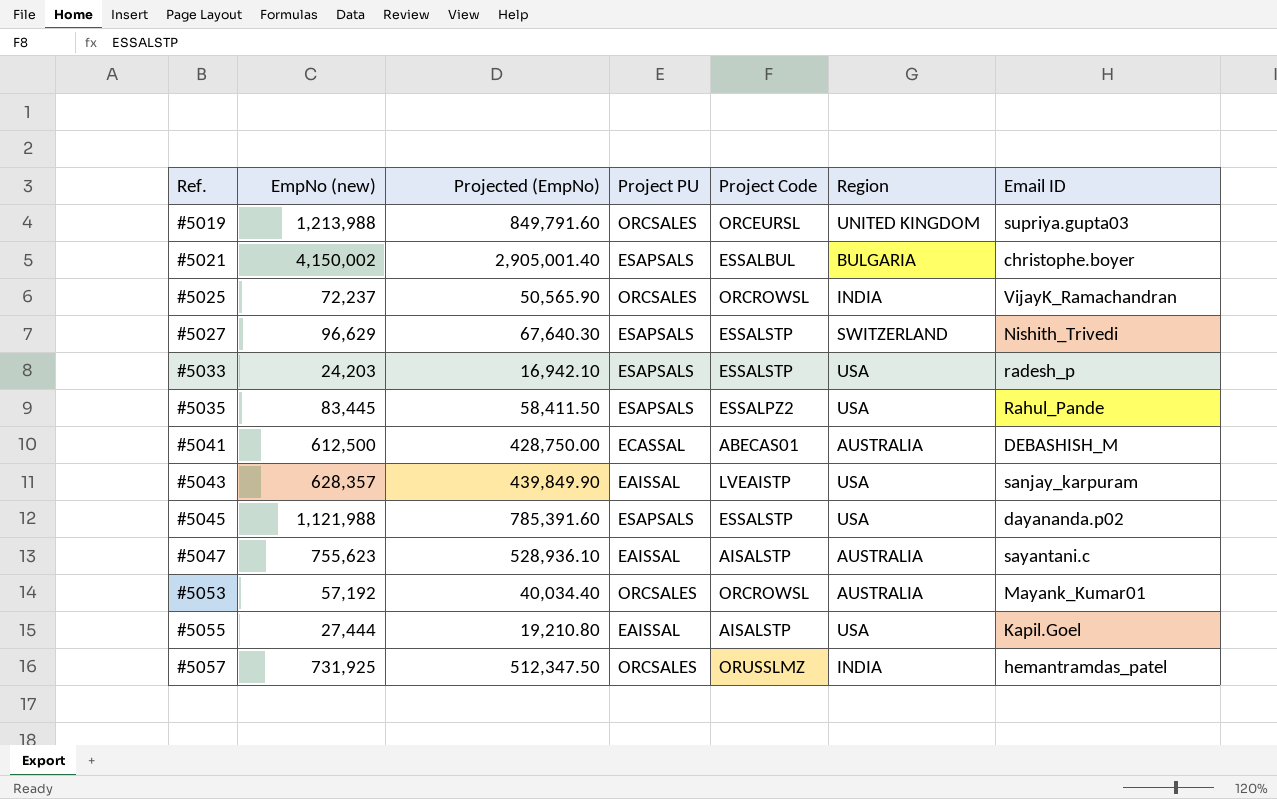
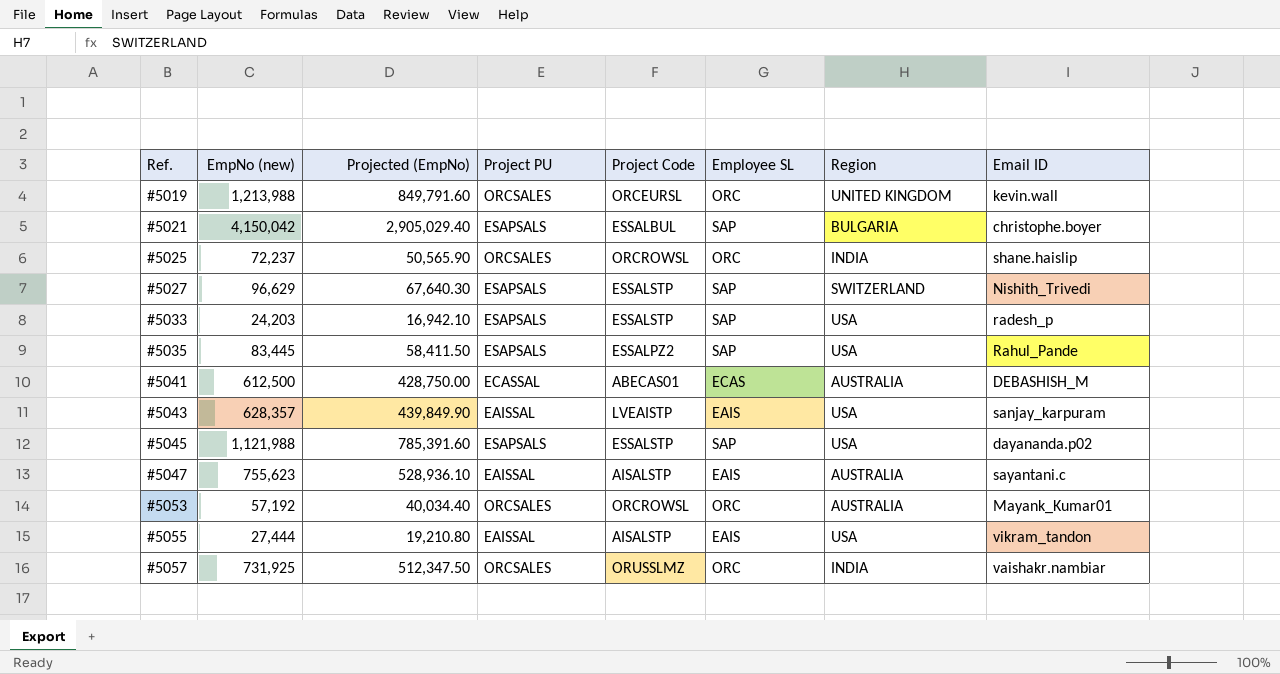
column Employee SL | position: none -> 6
#5019 | Email ID: supriya.gupta03 -> kevin.wall
#5021 | EmpNo (new): 4,150,002 -> 4,150,042
#5021 | Projected (EmpNo): 2,905,001.40 -> 2,905,029.40
#5025 | Email ID: VijayK_Ramachandran -> shane.haislip
#5055 | Email ID: Kapil.Goel -> vikram_tandon
#5057 | Email ID: hemantramdas_patel -> vaishakr.nambiar

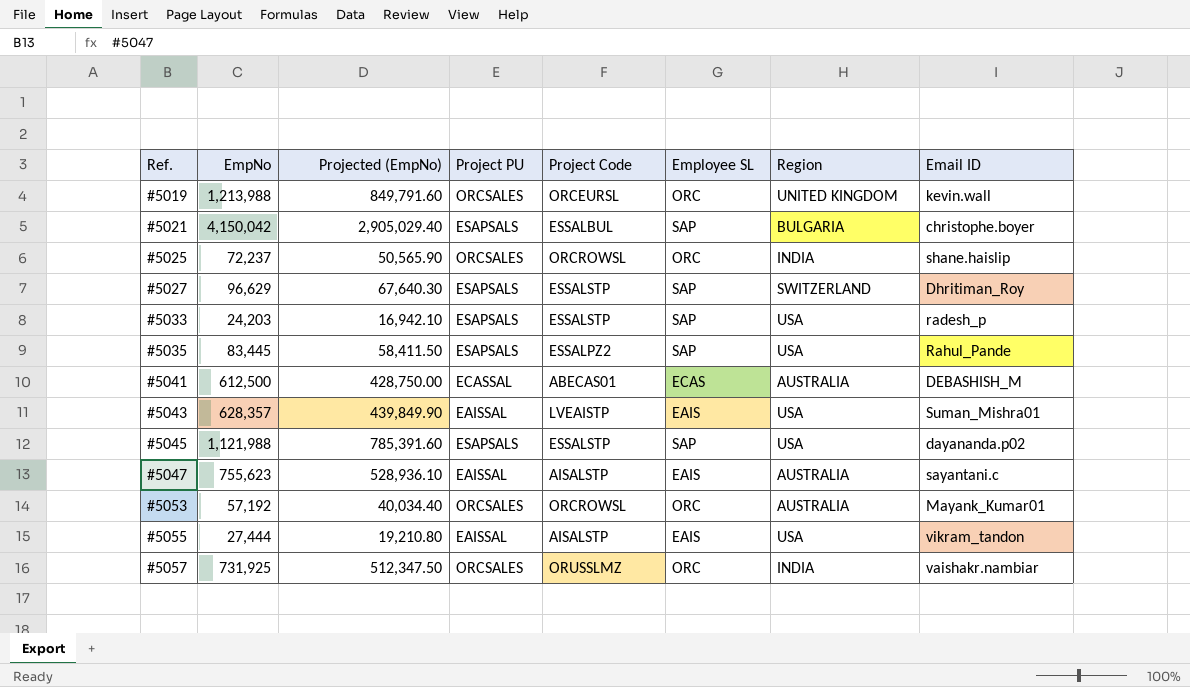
column name: EmpNo (new) -> EmpNo
#5027 | Email ID: Nishith_Trivedi -> Dhritiman_Roy
#5043 | Email ID: sanjay_karpuram -> Suman_Mishra01

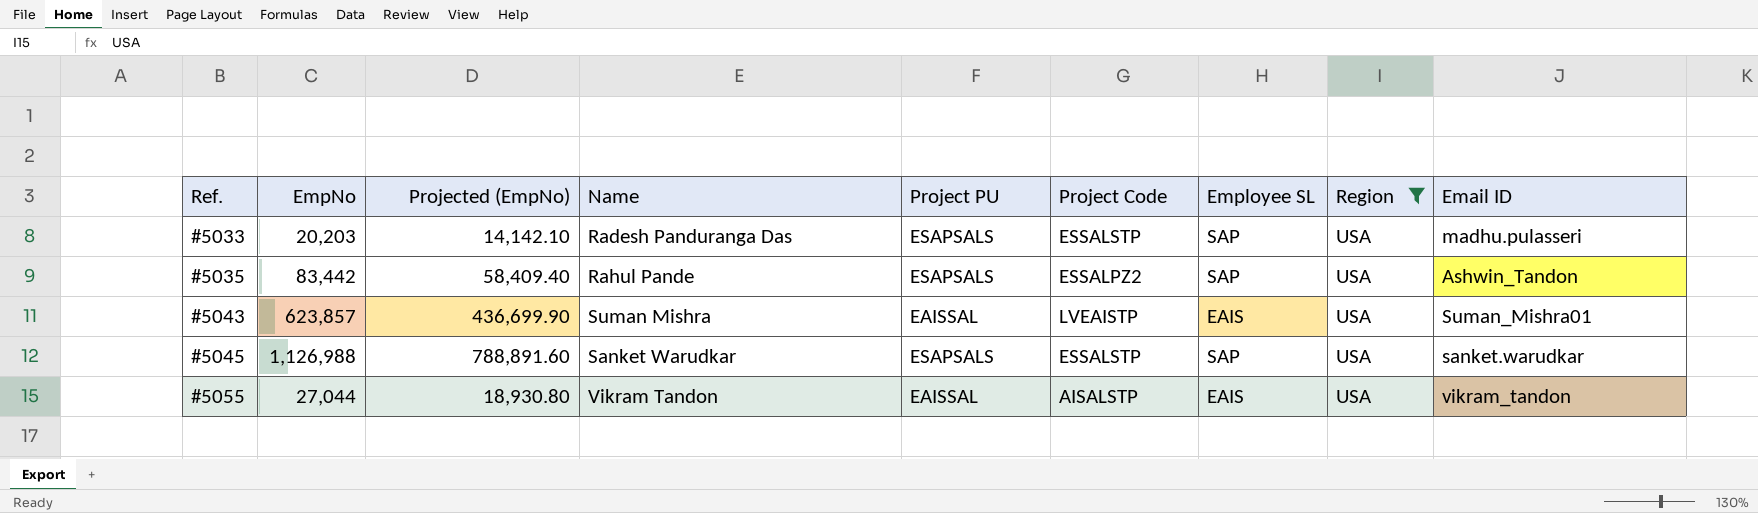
filter: none -> Region = USA
column Name | position: none -> 4
#5033 | EmpNo: 24,203 -> 20,203
#5033 | Projected (EmpNo): 16,942.10 -> 14,142.10
#5033 | Email ID: radesh_p -> madhu.pulasseri
#5035 | EmpNo: 83,445 -> 83,442
#5035 | Projected (EmpNo): 58,411.50 -> 58,409.40
#5035 | Email ID: Rahul_Pande -> Ashwin_Tandon
#5043 | EmpNo: 628,357 -> 623,857
#5043 | Projected (EmpNo): 439,849.90 -> 436,699.90
#5045 | EmpNo: 1,121,988 -> 1,126,988
#5045 | Projected (EmpNo): 785,391.60 -> 788,891.60
#5045 | Email ID: dayananda.p02 -> sanket.warudkar
#5055 | EmpNo: 27,444 -> 27,044
#5055 | Projected (EmpNo): 19,210.80 -> 18,930.80

